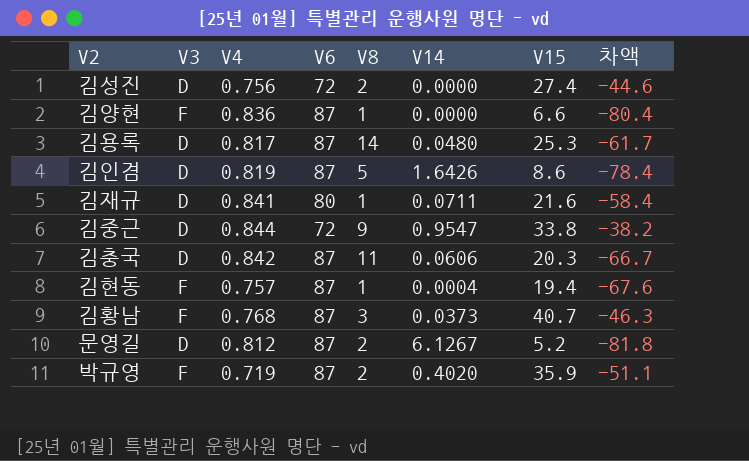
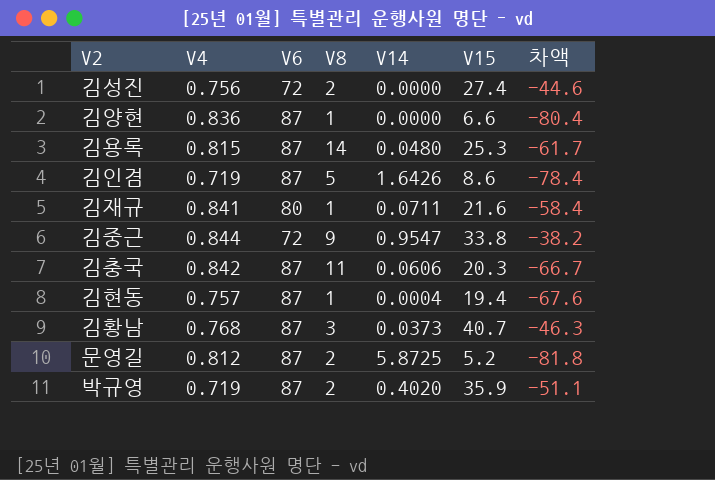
column V3 | position: 2 -> none
김용록 | V4: 0.817 -> 0.815
김인겸 | V4: 0.819 -> 0.719
문영길 | V14: 6.1267 -> 5.8725

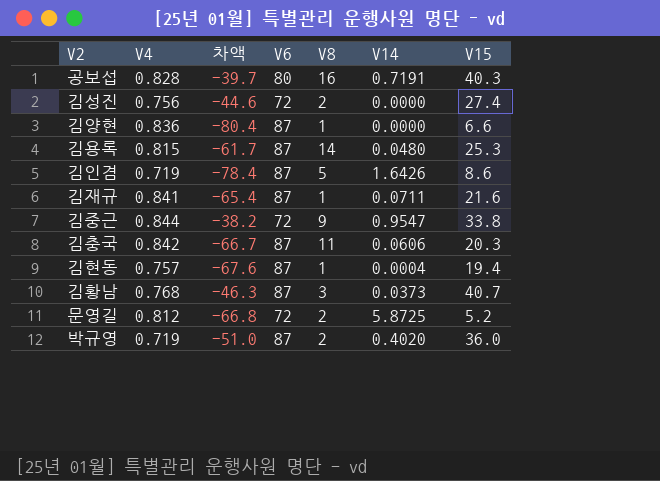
column 차액 | position: 7 -> 3
row 공보섭: none -> 0.828 | -39.7 | 80 | 16 | 0.7191 | 40.3
김재규 | 차액: -58.4 -> -65.4
김재규 | V6: 80 -> 87
문영길 | 차액: -81.8 -> -66.8
문영길 | V6: 87 -> 72
박규영 | 차액: -51.1 -> -51.0
박규영 | V15: 35.9 -> 36.0

